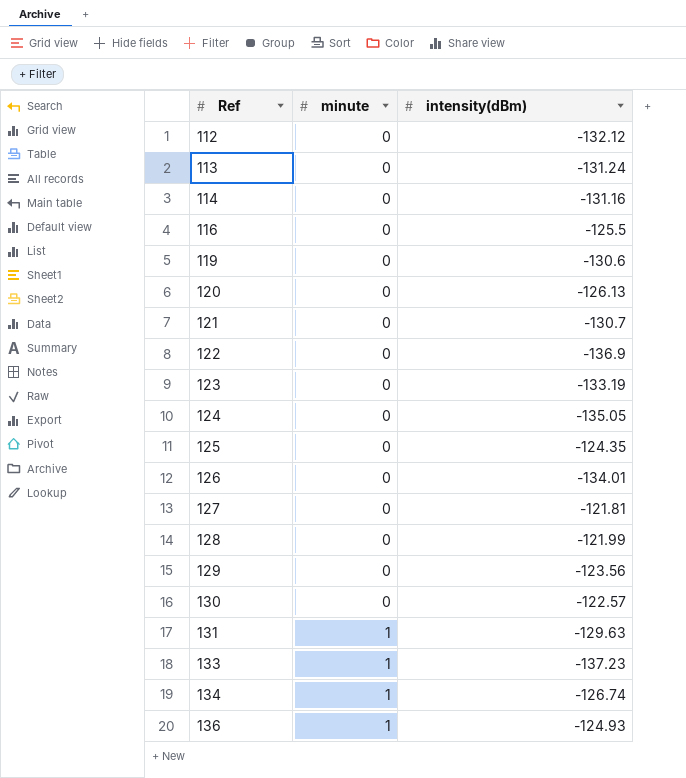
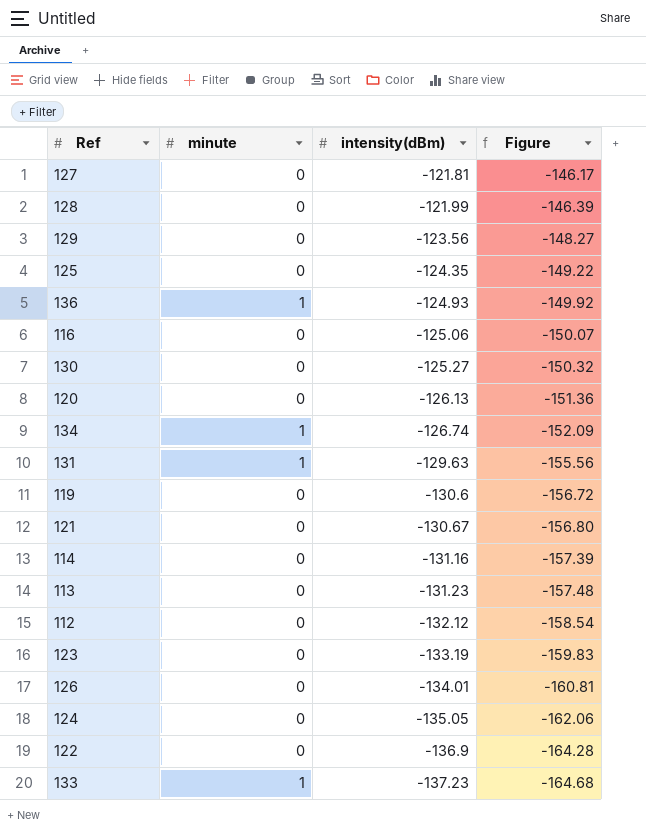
row order: Ref ascending -> intensity(dBm) descending
column Figure | formula: none -> [intensity(dBm)] * 1.2
116 | intensity(dBm): -125.5 -> -125.06
130 | intensity(dBm): -122.57 -> -125.27
121 | intensity(dBm): -130.7 -> -130.67
113 | intensity(dBm): -131.24 -> -131.23

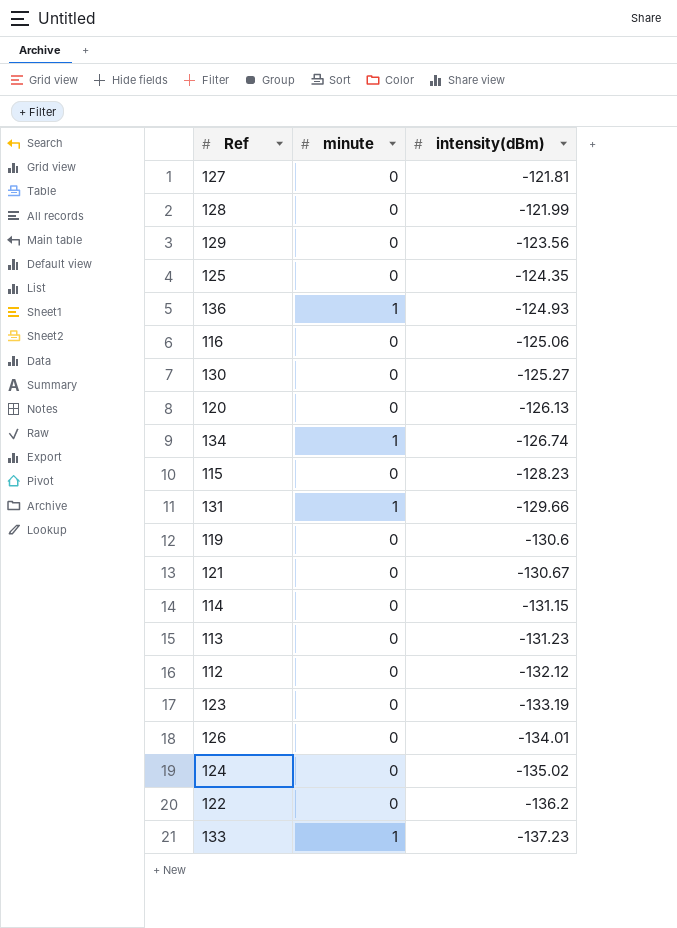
column Figure | formula: [intensity(dBm)] * 1.2 -> none
row 115: none -> 0 | -128.23
131 | intensity(dBm): -129.63 -> -129.66
114 | intensity(dBm): -131.16 -> -131.15
124 | intensity(dBm): -135.05 -> -135.02
122 | intensity(dBm): -136.9 -> -136.2

